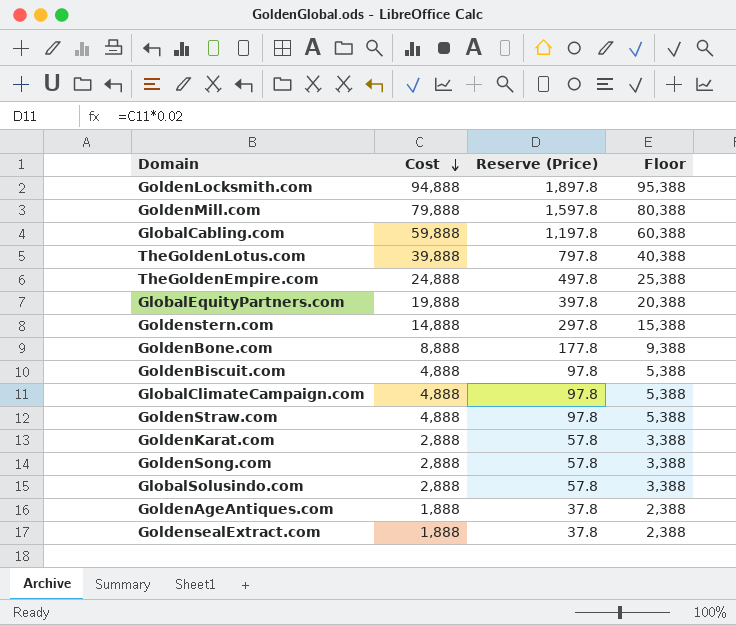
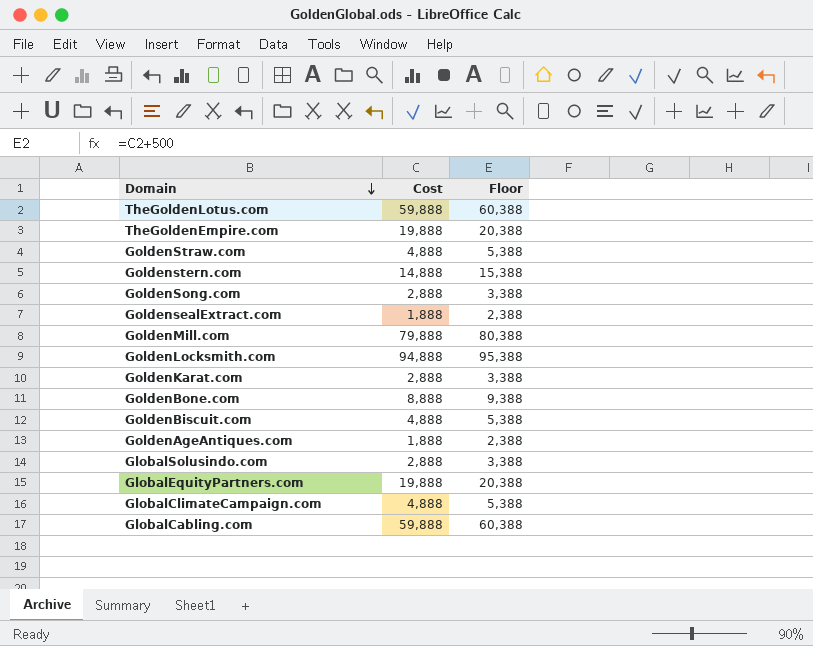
row order: Cost descending -> Domain descending
column Reserve (Price) | formula: [Cost] * 0.02 -> none
TheGoldenLotus.com | Cost: 39,888 -> 59,888
TheGoldenLotus.com | Floor: 40,388 -> 60,388
TheGoldenEmpire.com | Cost: 24,888 -> 19,888
TheGoldenEmpire.com | Floor: 25,388 -> 20,388

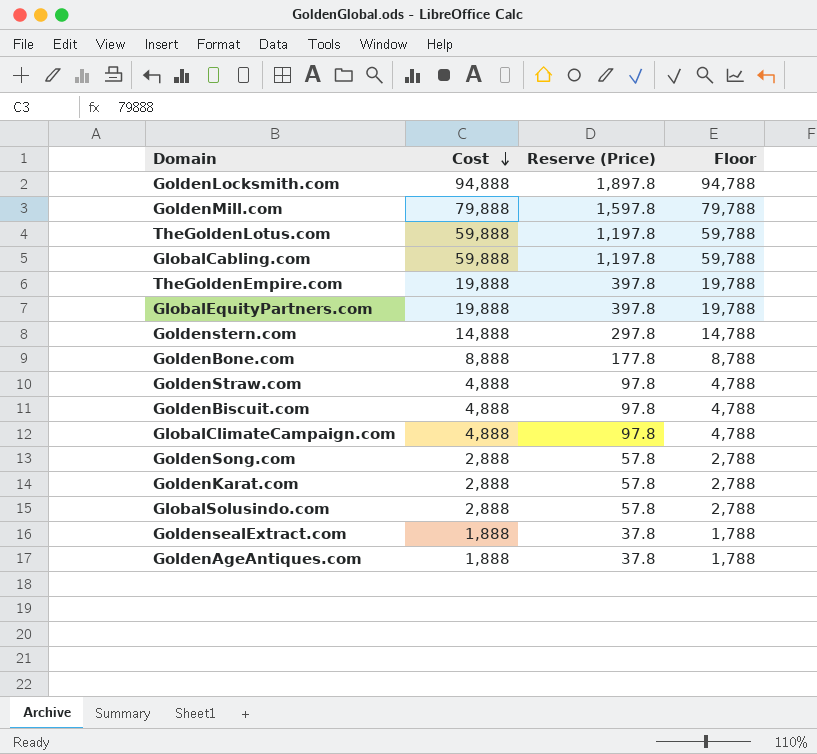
row order: Domain descending -> Cost descending
column Reserve (Price) | formula: none -> [Cost] * 0.02
column Floor | formula: [Cost] + 500 -> [Cost] - 100

